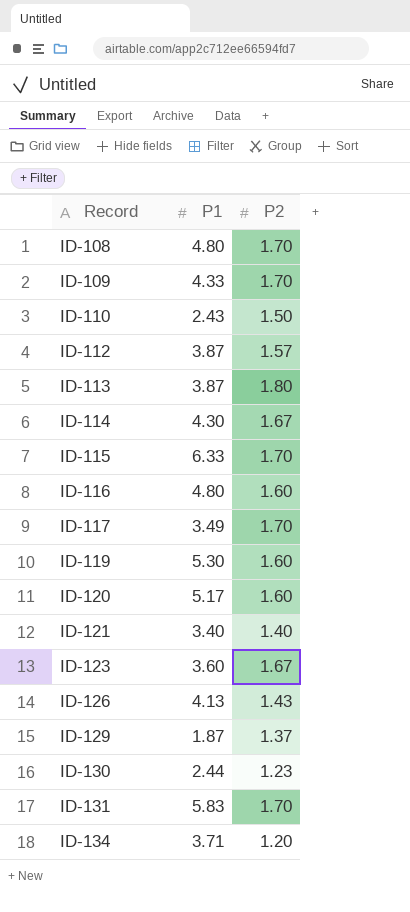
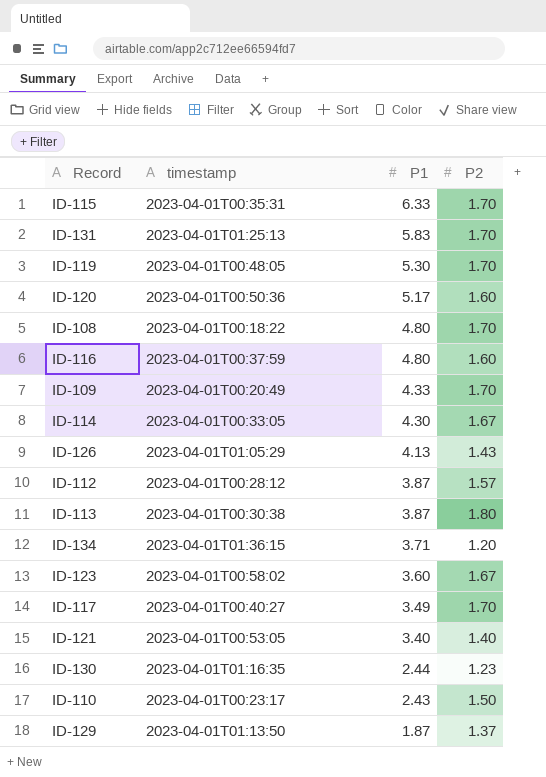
row order: Record ascending -> P1 descending
column timestamp | position: none -> 2
ID-119 | P2: 1.60 -> 1.70

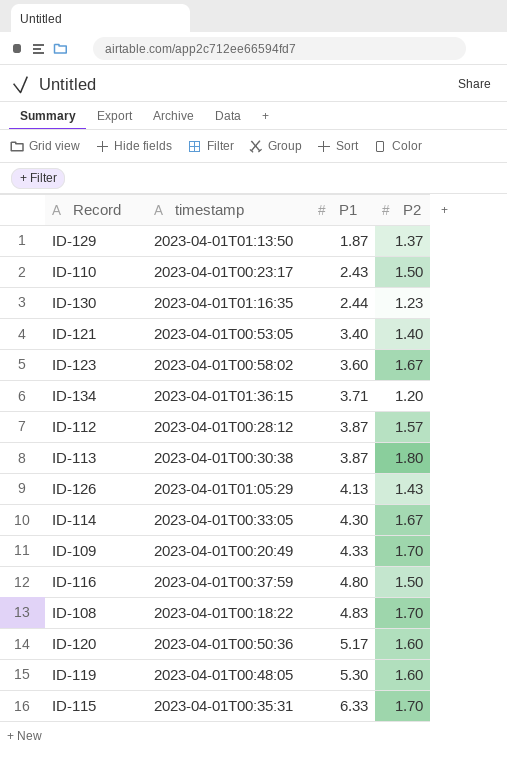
row order: P1 descending -> P1 ascending
row ID-131: 2023-04-01T01:25:13 | 5.83 | 1.70 -> none
row ID-117: 2023-04-01T00:40:27 | 3.49 | 1.70 -> none
ID-116 | P2: 1.60 -> 1.50
ID-108 | P1: 4.80 -> 4.83
ID-119 | P2: 1.70 -> 1.60

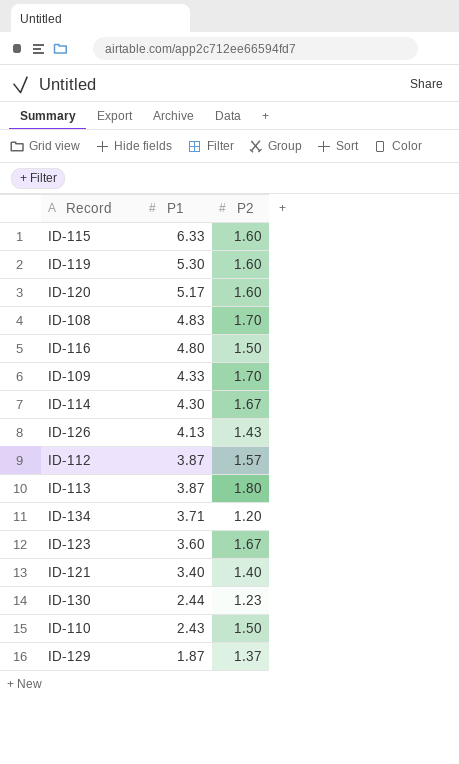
row order: P1 ascending -> P1 descending
column timestamp | position: 2 -> none
ID-115 | P2: 1.70 -> 1.60

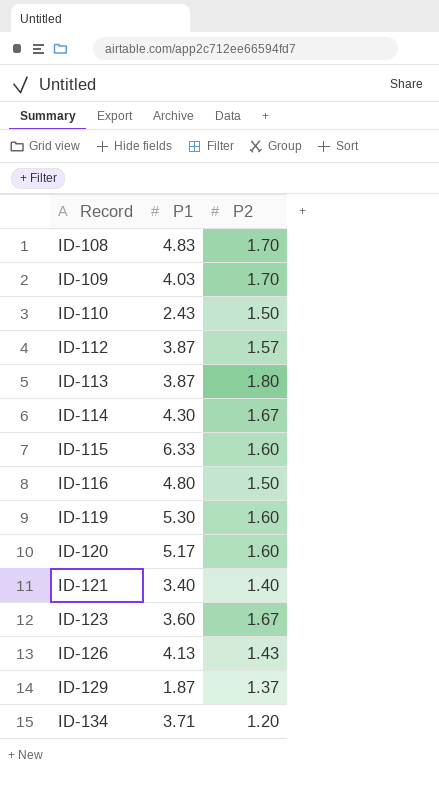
row order: P1 descending -> Record ascending
row ID-130: 2.44 | 1.23 -> none
ID-109 | P1: 4.33 -> 4.03

